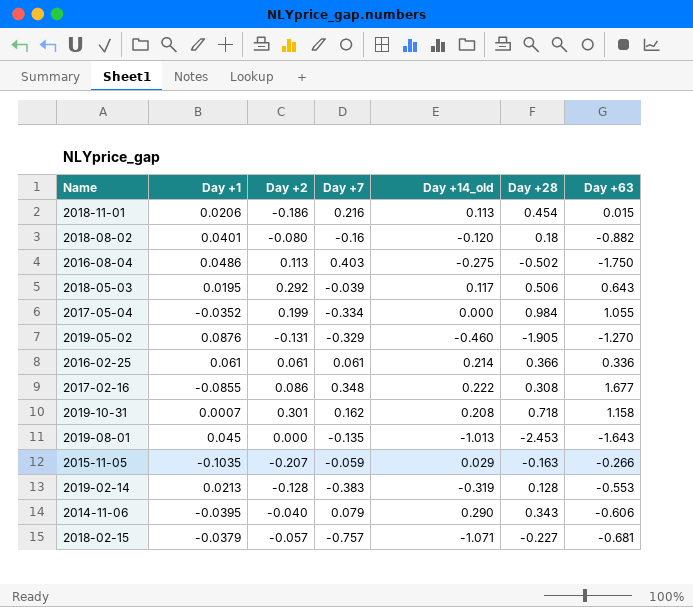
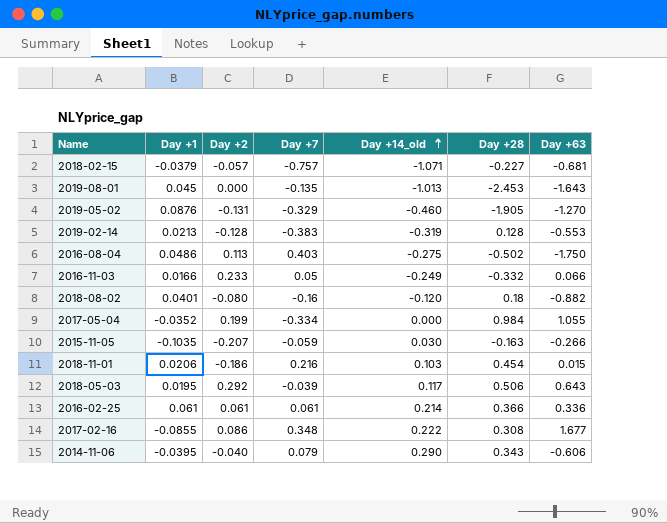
row order: none -> Day +14_old ascending
row 2019-10-31: 0.0007 | 0.301 | 0.162 | 0.208 | 0.718 | 1.158 -> none
row 2016-11-03: none -> 0.0166 | 0.233 | 0.05 | -0.249 | -0.332 | 0.066
2015-11-05 | Day +14_old: 0.029 -> 0.030
2018-11-01 | Day +14_old: 0.113 -> 0.103

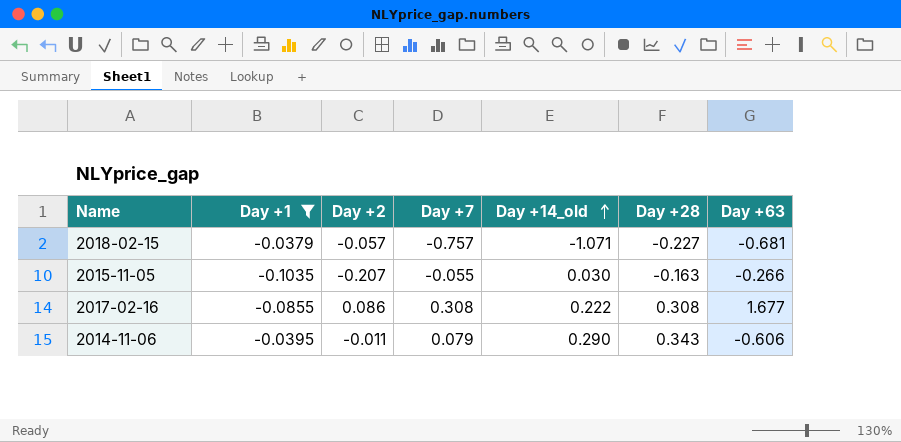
filter: none -> Day +1 <= -0.0379
2015-11-05 | Day +7: -0.059 -> -0.055
2017-02-16 | Day +7: 0.348 -> 0.308
2014-11-06 | Day +2: -0.040 -> -0.011

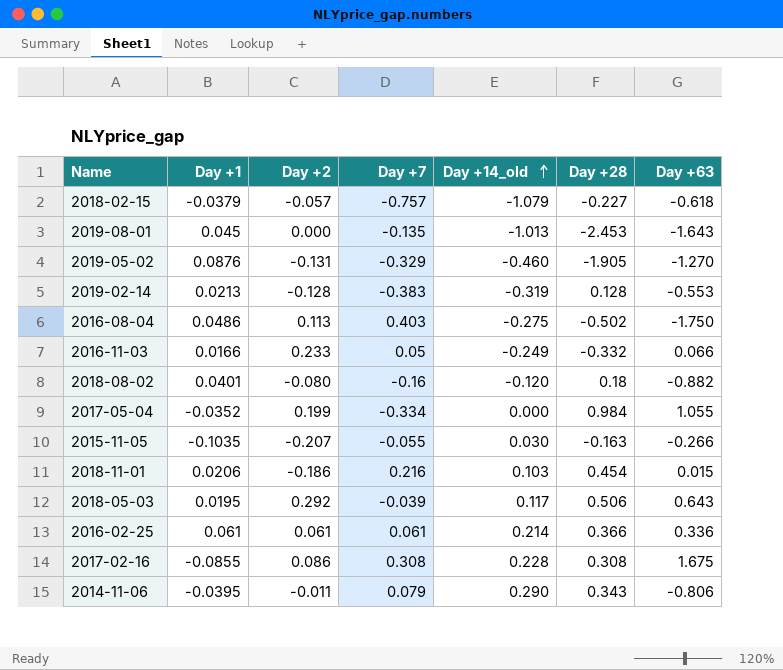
filter: Day +1 <= -0.0379 -> none
2018-02-15 | Day +14_old: -1.071 -> -1.079
2018-02-15 | Day +63: -0.681 -> -0.618
2017-02-16 | Day +14_old: 0.222 -> 0.228
2017-02-16 | Day +63: 1.677 -> 1.675
2014-11-06 | Day +63: -0.606 -> -0.806

